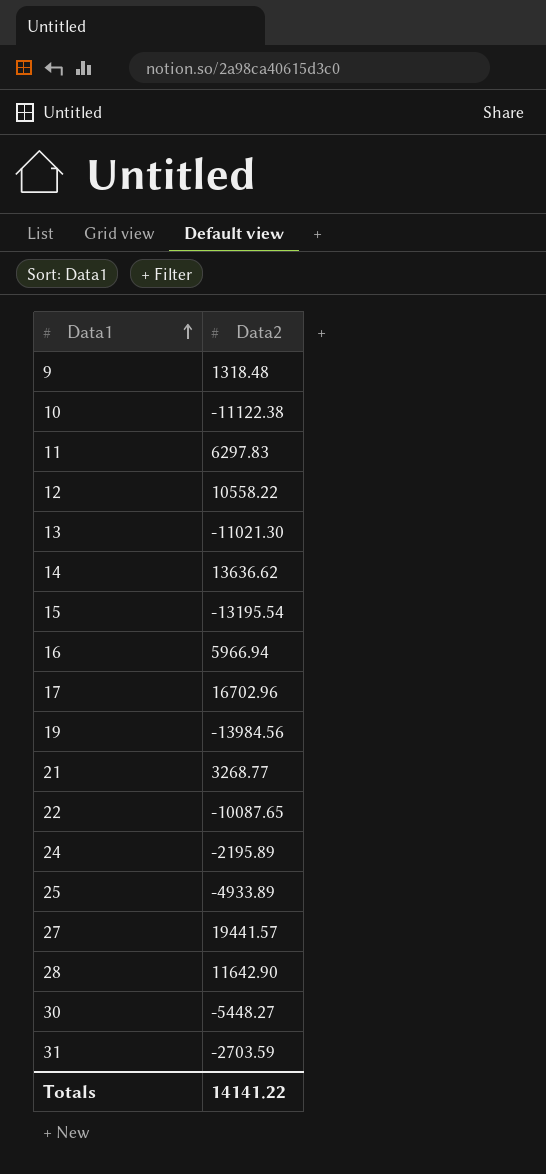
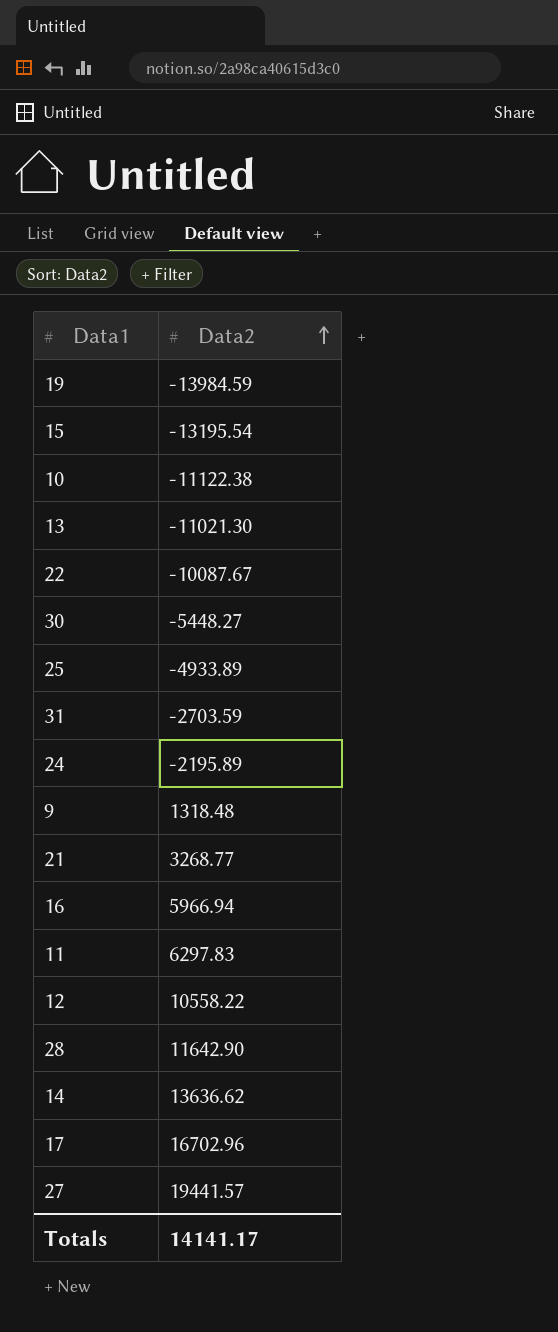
row order: Data1 ascending -> Data2 ascending
19 | Data2: -13984.56 -> -13984.59
22 | Data2: -10087.65 -> -10087.67
Totals | Data2: 14141.22 -> 14141.17

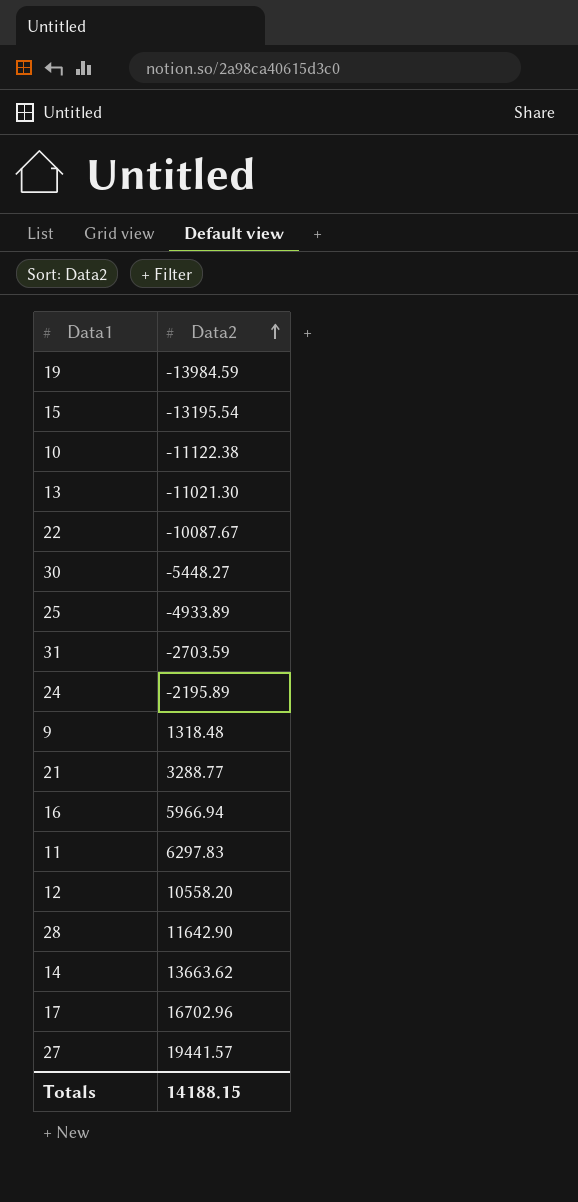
21 | Data2: 3268.77 -> 3288.77
12 | Data2: 10558.22 -> 10558.20
14 | Data2: 13636.62 -> 13663.62
Totals | Data2: 14141.17 -> 14188.15

